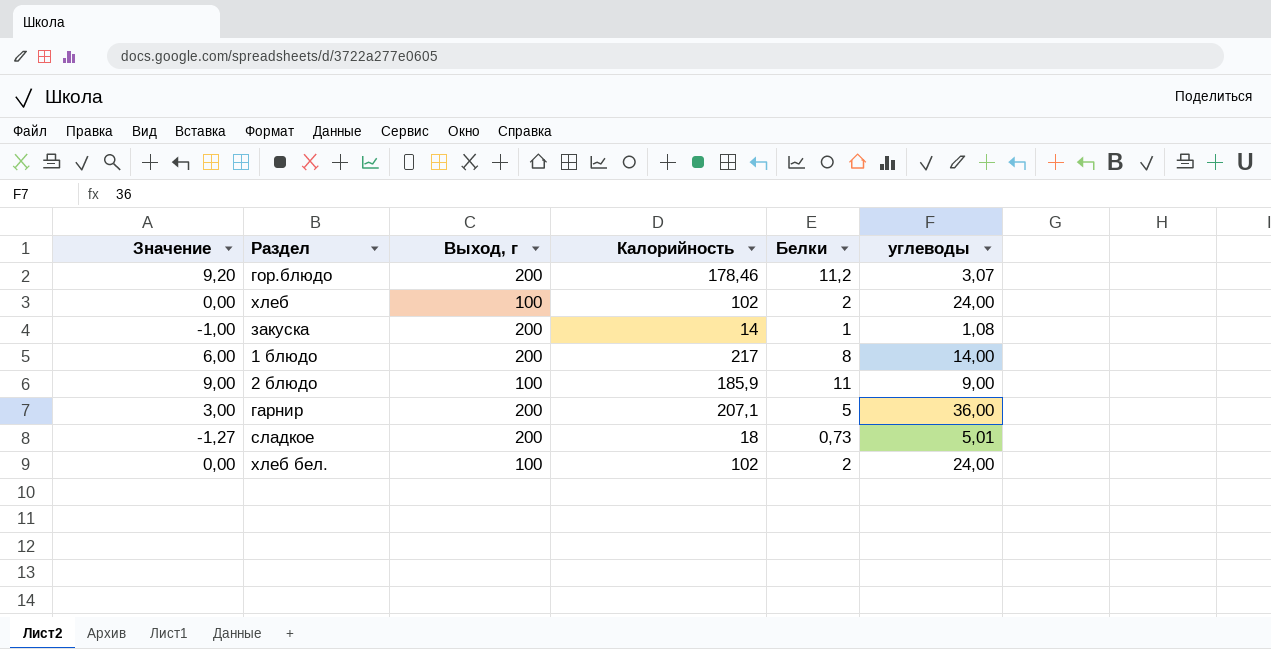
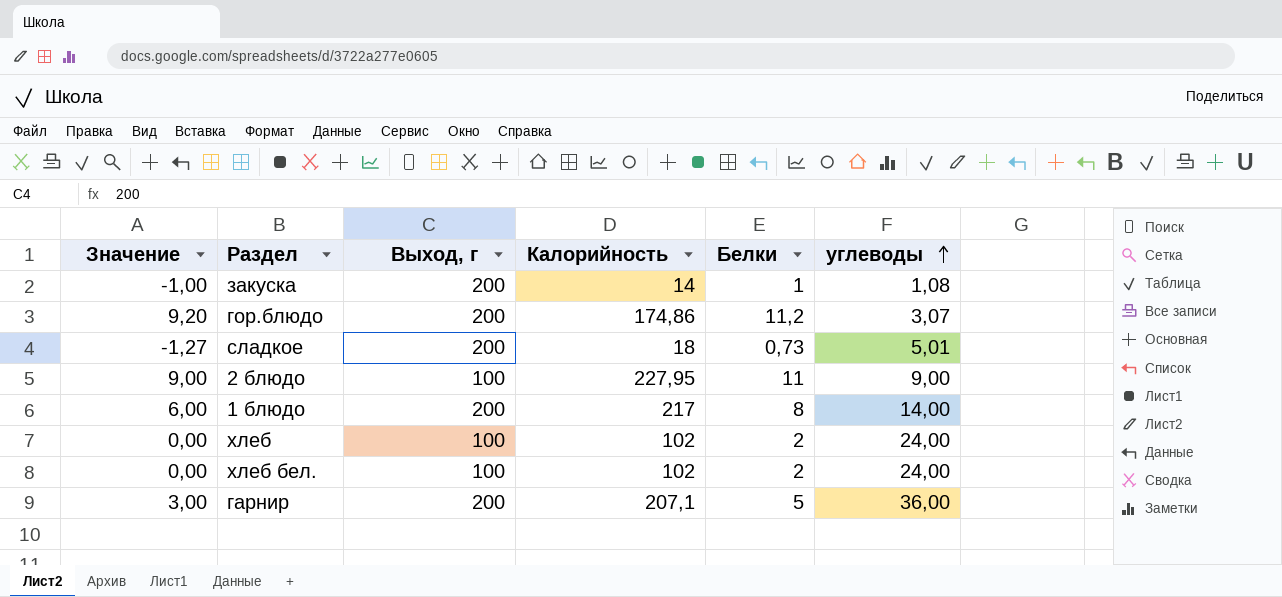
row order: none -> углеводы ascending
гор.блюдо | Калорийность: 178,46 -> 174,86
2 блюдо | Калорийность: 185,9 -> 227,95

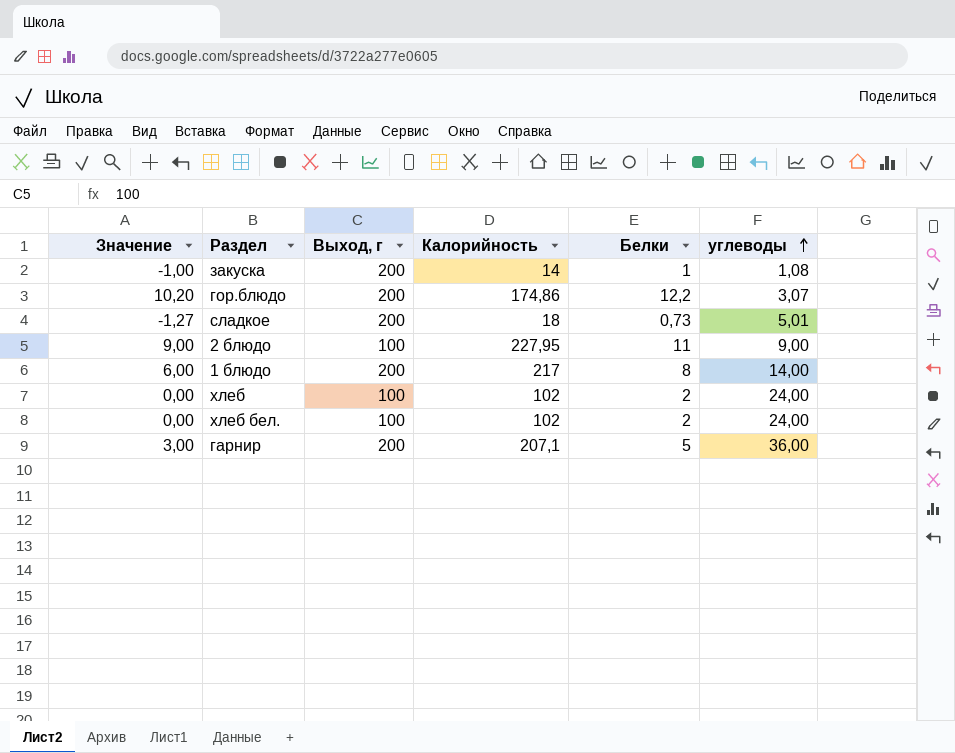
гор.блюдо | Значение: 9,20 -> 10,20
гор.блюдо | Белки: 11,2 -> 12,2

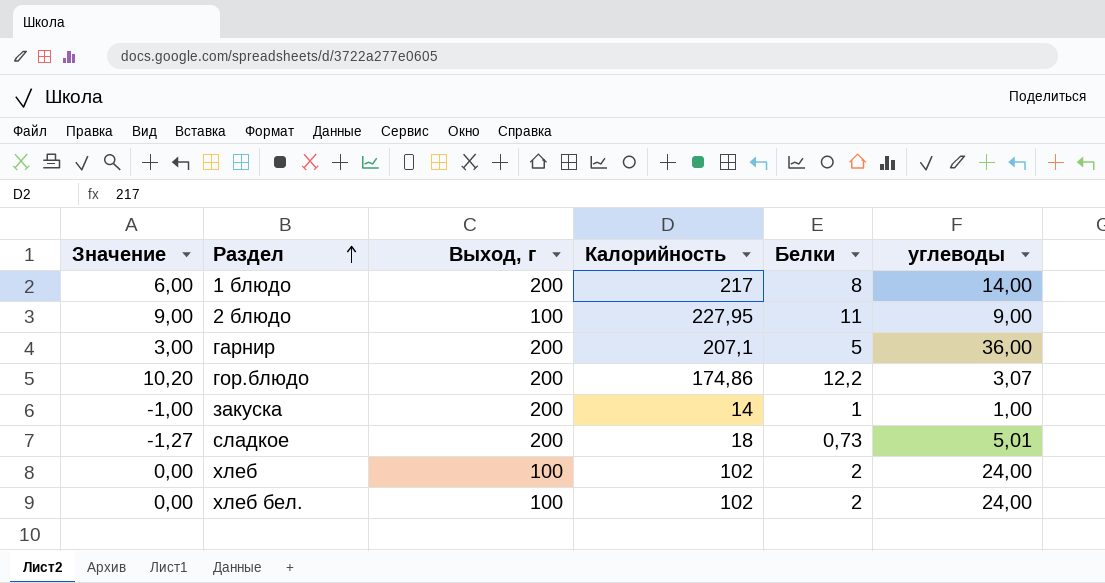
row order: углеводы ascending -> Раздел ascending
закуска | углеводы: 1,08 -> 1,00

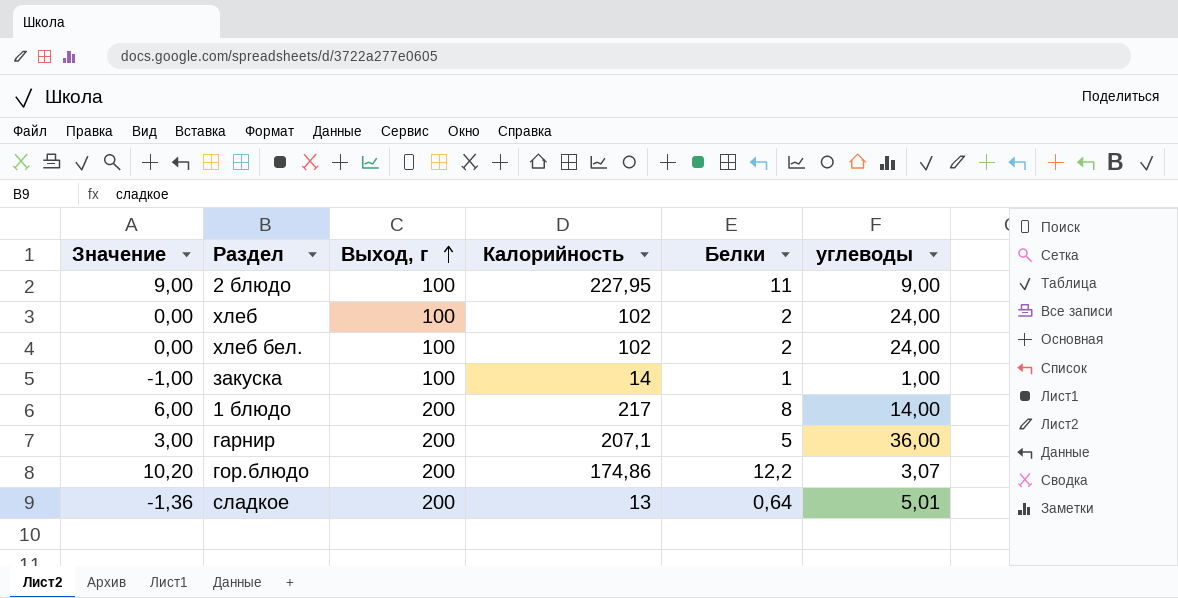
row order: Раздел ascending -> Выход, г ascending
закуска | Выход, г: 200 -> 100
сладкое | Значение: -1,27 -> -1,36
сладкое | Калорийность: 18 -> 13
сладкое | Белки: 0,73 -> 0,64

